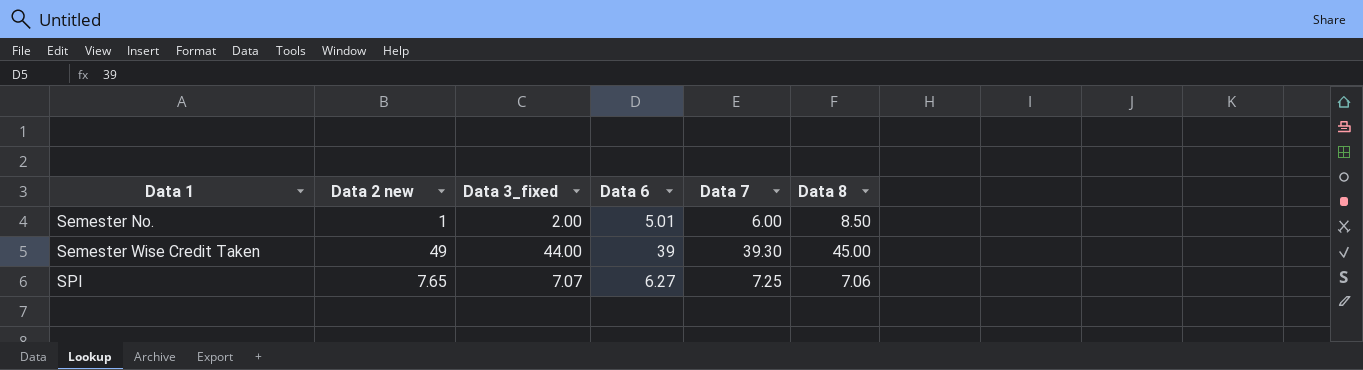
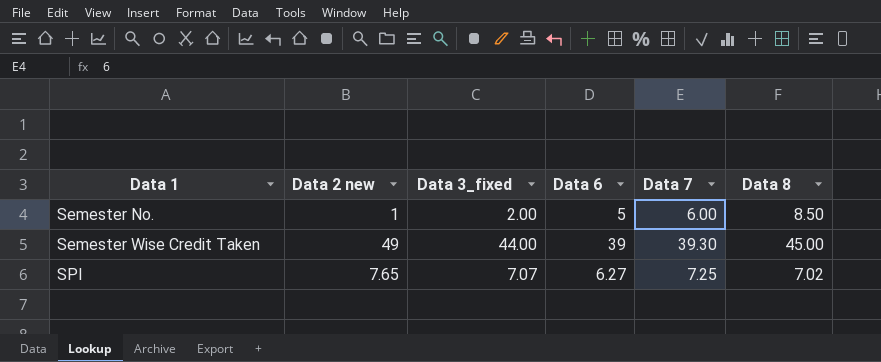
Semester No. | Data 6: 5.01 -> 5
SPI | Data 8: 7.06 -> 7.02

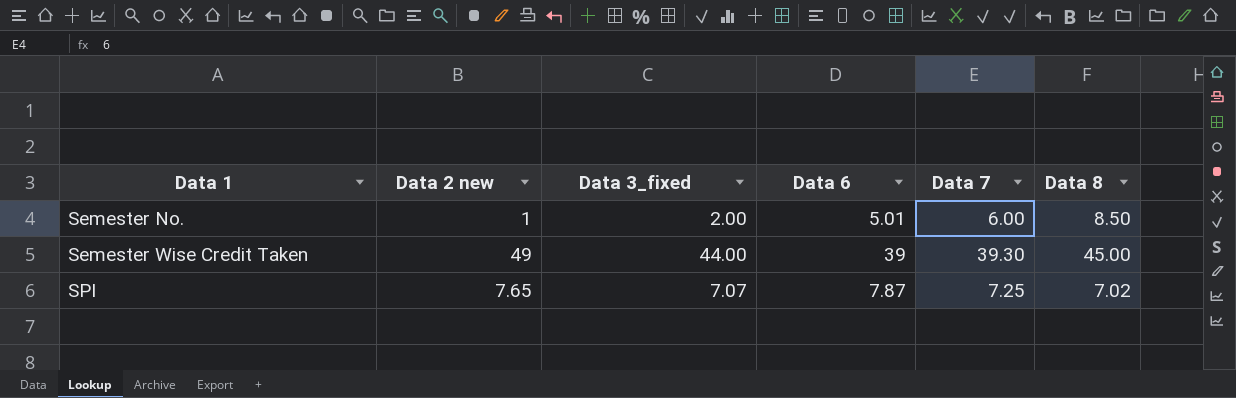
Semester No. | Data 6: 5 -> 5.01
SPI | Data 6: 6.27 -> 7.87

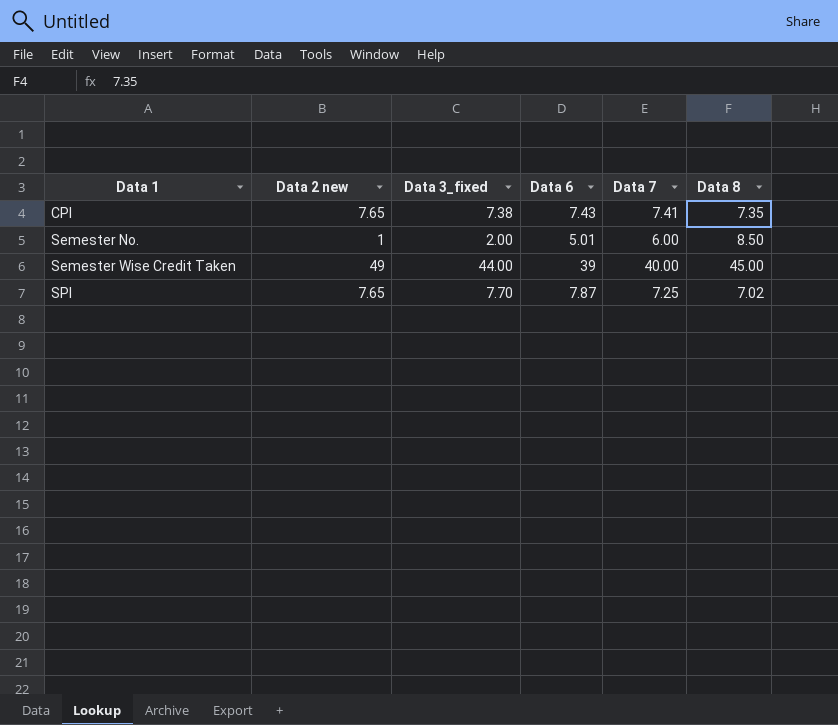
row CPI: none -> 7.65 | 7.38 | 7.43 | 7.41 | 7.35
Semester Wise Credit Taken | Data 7: 39.30 -> 40.00
SPI | Data 3_fixed: 7.07 -> 7.70

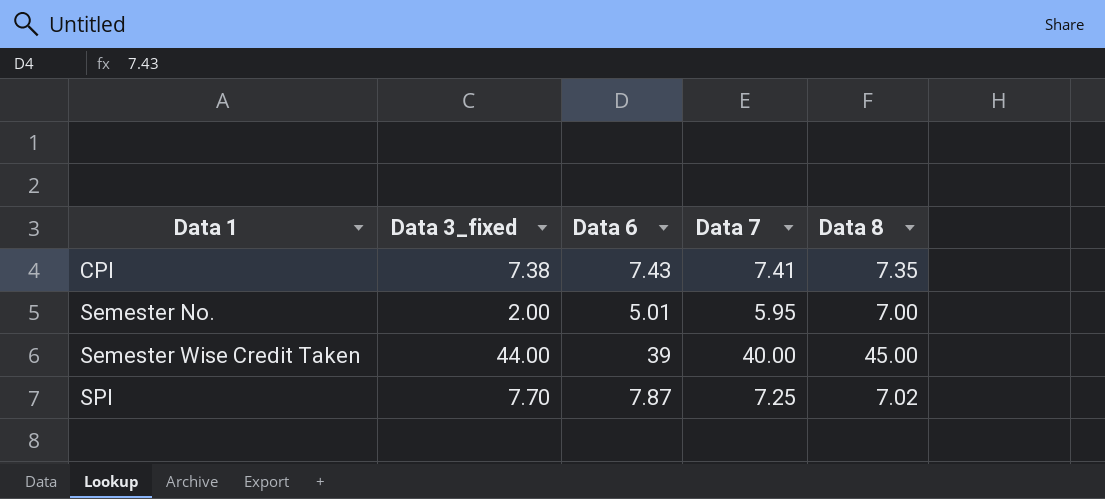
column Data 2 new | position: 2 -> none
Semester No. | Data 7: 6.00 -> 5.95
Semester No. | Data 8: 8.50 -> 7.00

